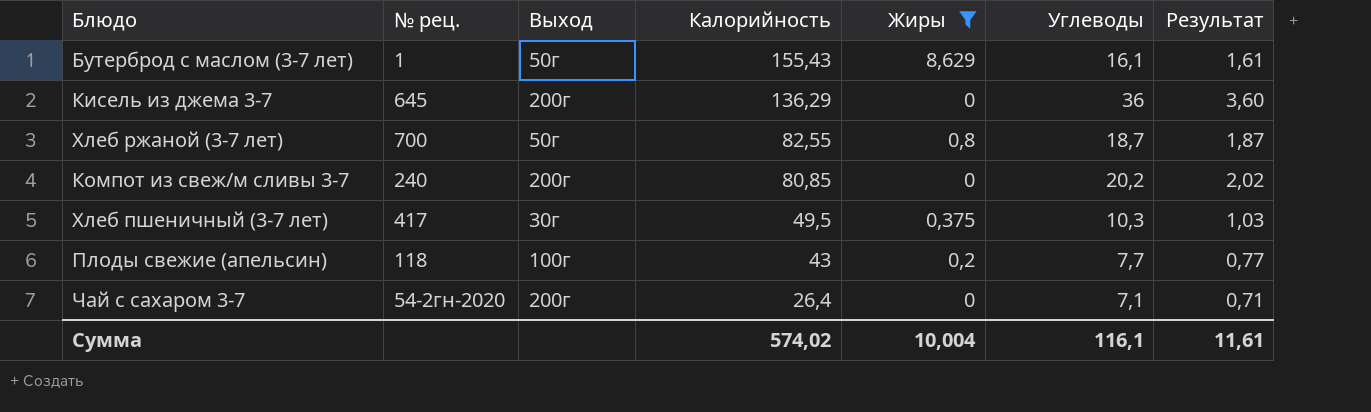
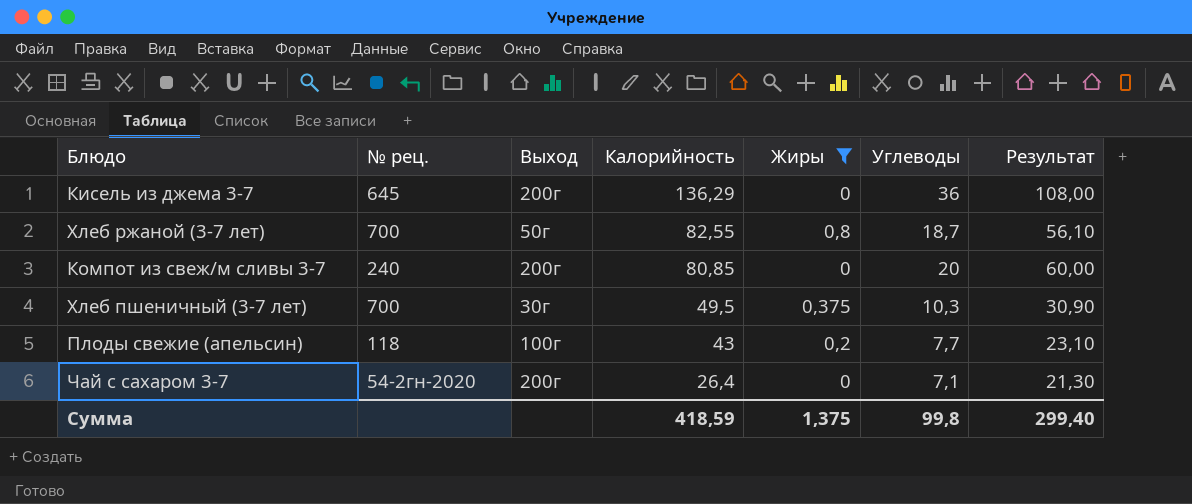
column Результат | formula: [Углеводы] * 0,1 -> [Углеводы] * 3
row Бутерброд с маслом (3-7 лет): 1 | 50г | 155,43 | 8,629 | 16,1 | 1,61 -> none
Компот из свеж/м сливы 3-7 | Углеводы: 20,2 -> 20
Хлеб пшеничный (3-7 лет) | № рец.: 417 -> 700
Сумма | Калорийность: 574,02 -> 418,59
Сумма | Жиры: 10,004 -> 1,375
Сумма | Углеводы: 116,1 -> 99,8
Сумма | Результат: 11,61 -> 299,40

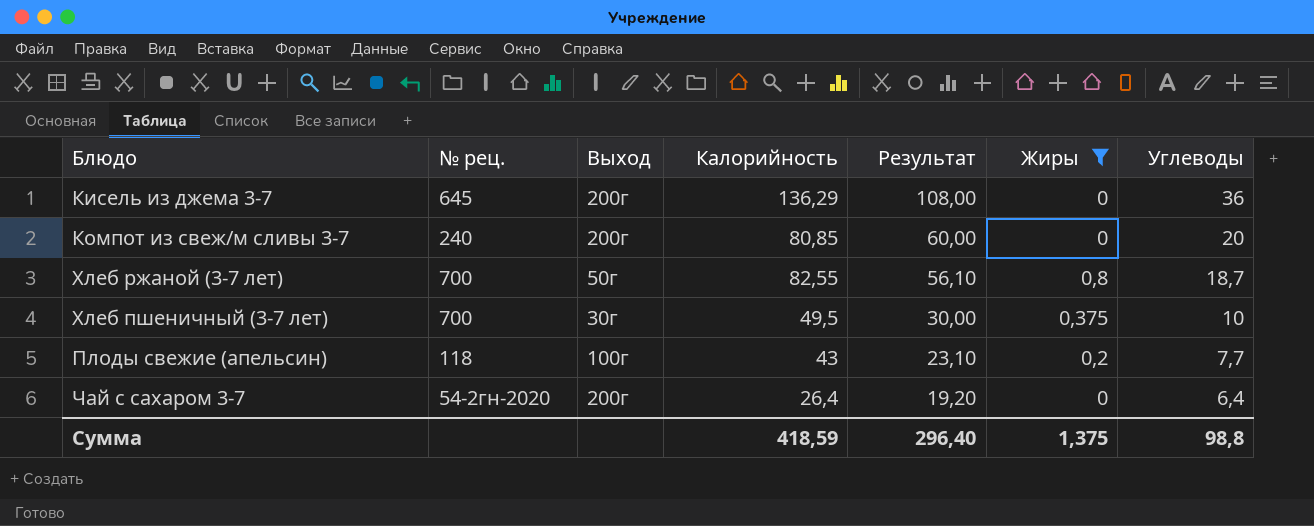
row order: Калорийность descending -> Результат descending
column Результат | position: 7 -> 5
Хлеб пшеничный (3-7 лет) | Результат: 30,90 -> 30,00
Хлеб пшеничный (3-7 лет) | Углеводы: 10,3 -> 10
Чай с сахаром 3-7 | Результат: 21,30 -> 19,20
Чай с сахаром 3-7 | Углеводы: 7,1 -> 6,4
Сумма | Результат: 299,40 -> 296,40
Сумма | Углеводы: 99,8 -> 98,8

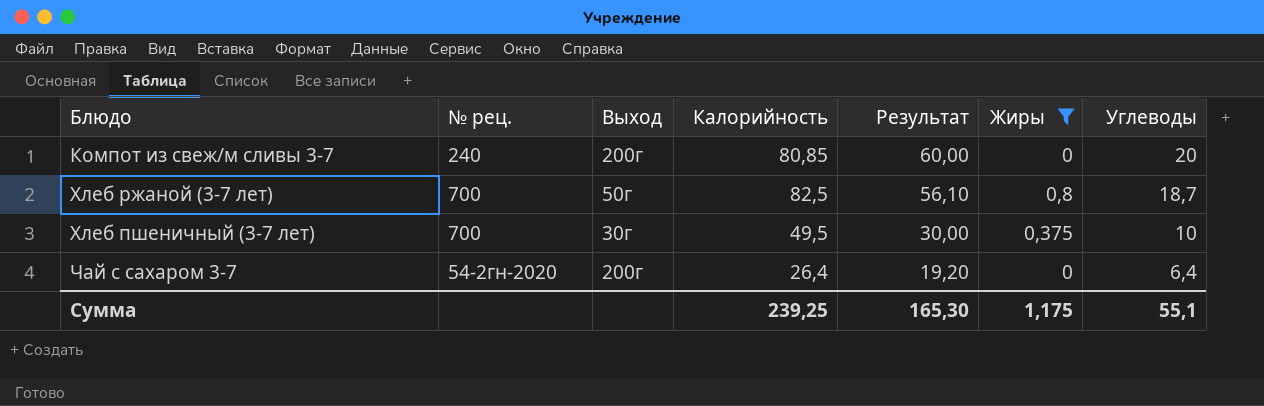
row Кисель из джема 3-7: 645 | 200г | 136,29 | 108,00 | 0 | 36 -> none
row Плоды свежие (апельсин): 118 | 100г | 43 | 23,10 | 0,2 | 7,7 -> none
Хлеб ржаной (3-7 лет) | Калорийность: 82,55 -> 82,5
Сумма | Калорийность: 418,59 -> 239,25
Сумма | Результат: 296,40 -> 165,30
Сумма | Жиры: 1,375 -> 1,175
Сумма | Углеводы: 98,8 -> 55,1

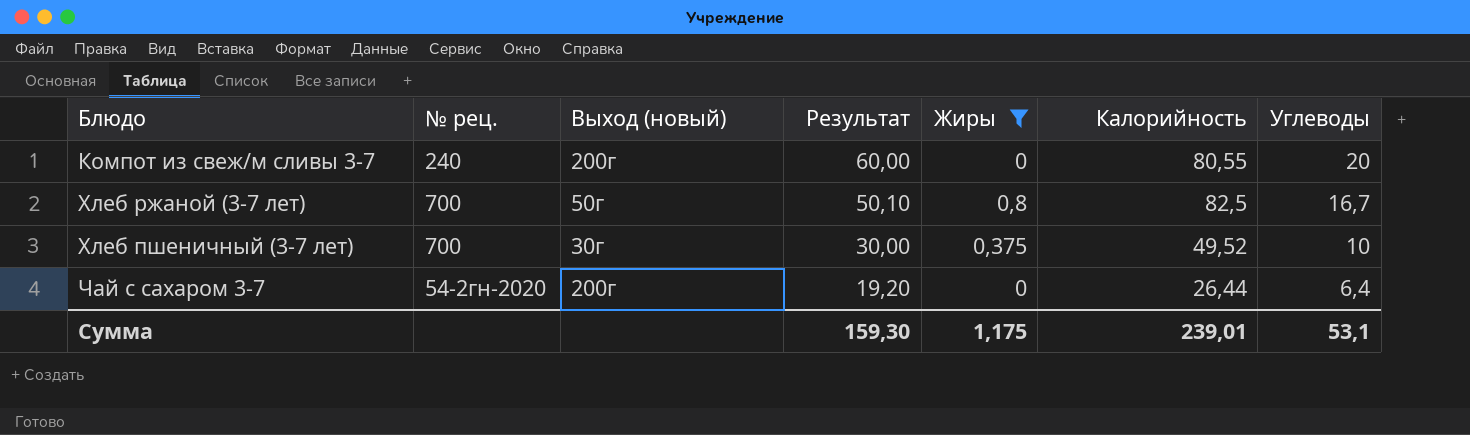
column name: Выход -> Выход (новый)
column Калорийность | position: 4 -> 6
Компот из свеж/м сливы 3-7 | Калорийность: 80,85 -> 80,55
Хлеб ржаной (3-7 лет) | Результат: 56,10 -> 50,10
Хлеб ржаной (3-7 лет) | Углеводы: 18,7 -> 16,7
Хлеб пшеничный (3-7 лет) | Калорийность: 49,5 -> 49,52
Чай с сахаром 3-7 | Калорийность: 26,4 -> 26,44
Сумма | Результат: 165,30 -> 159,30
Сумма | Калорийность: 239,25 -> 239,01
Сумма | Углеводы: 55,1 -> 53,1

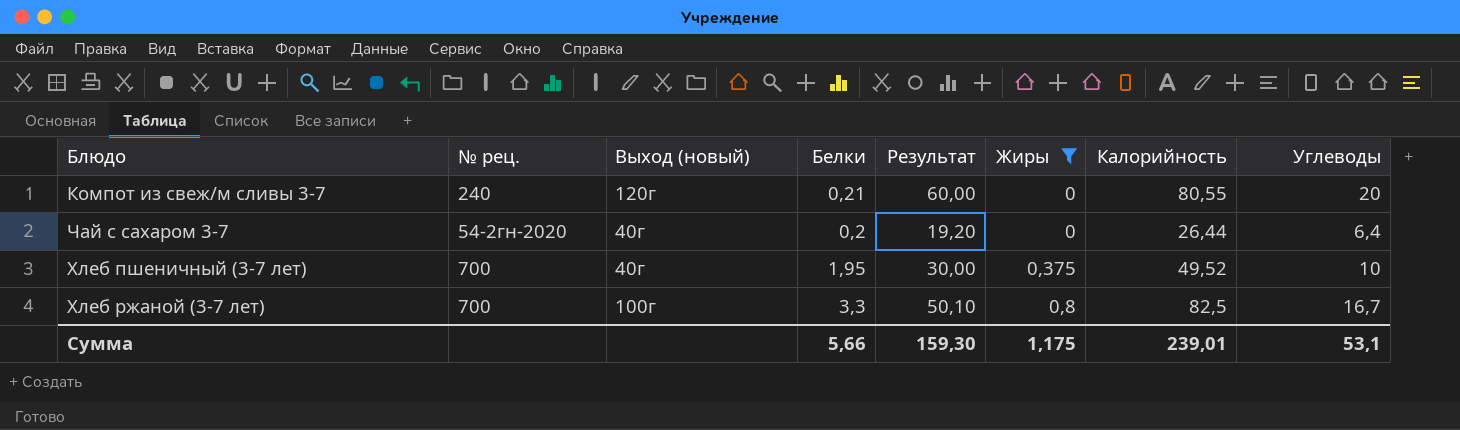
row order: Результат descending -> Жиры ascending
column Белки | position: none -> 4
Компот из свеж/м сливы 3-7 | Выход (новый): 200г -> 120г
Чай с сахаром 3-7 | Выход (новый): 200г -> 40г
Хлеб пшеничный (3-7 лет) | Выход (новый): 30г -> 40г
Хлеб ржаной (3-7 лет) | Выход (новый): 50г -> 100г

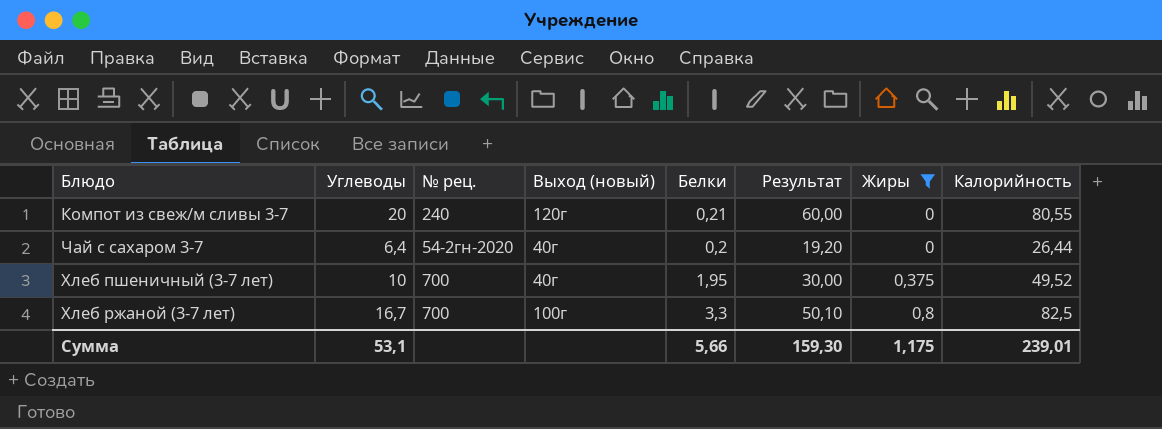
column Углеводы | position: 8 -> 2

